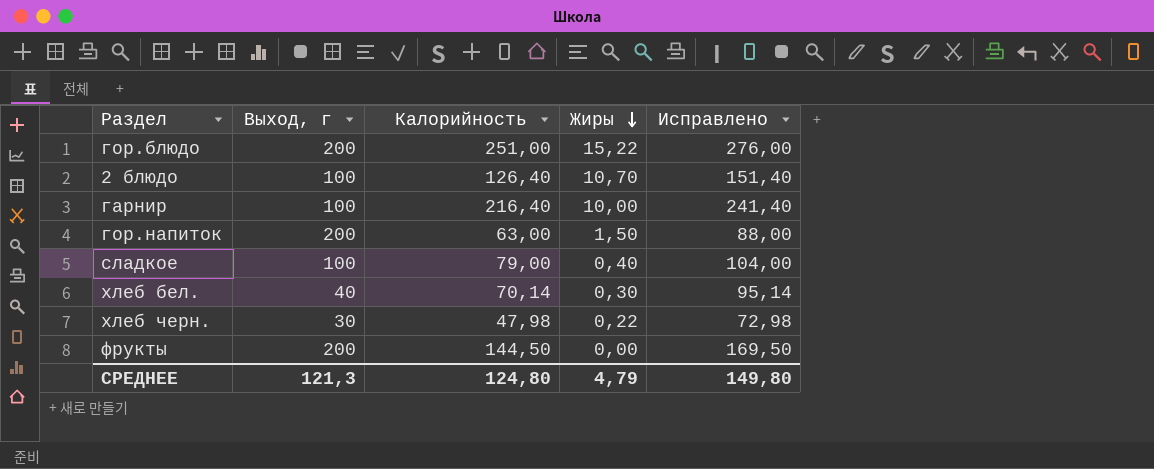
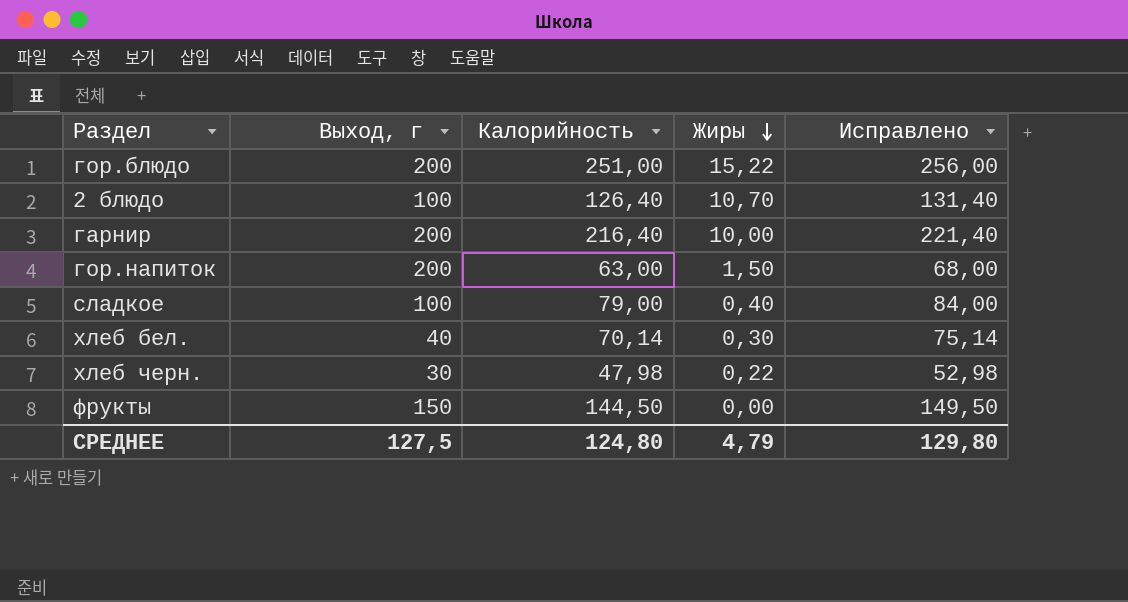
column Исправлено | formula: [Калорийность] + 25 -> [Калорийность] + 5
гарнир | Выход, г: 100 -> 200
фрукты | Выход, г: 200 -> 150
СРЕДНЕЕ | Выход, г: 121,3 -> 127,5
СРЕДНЕЕ | Исправлено: 149,80 -> 129,80

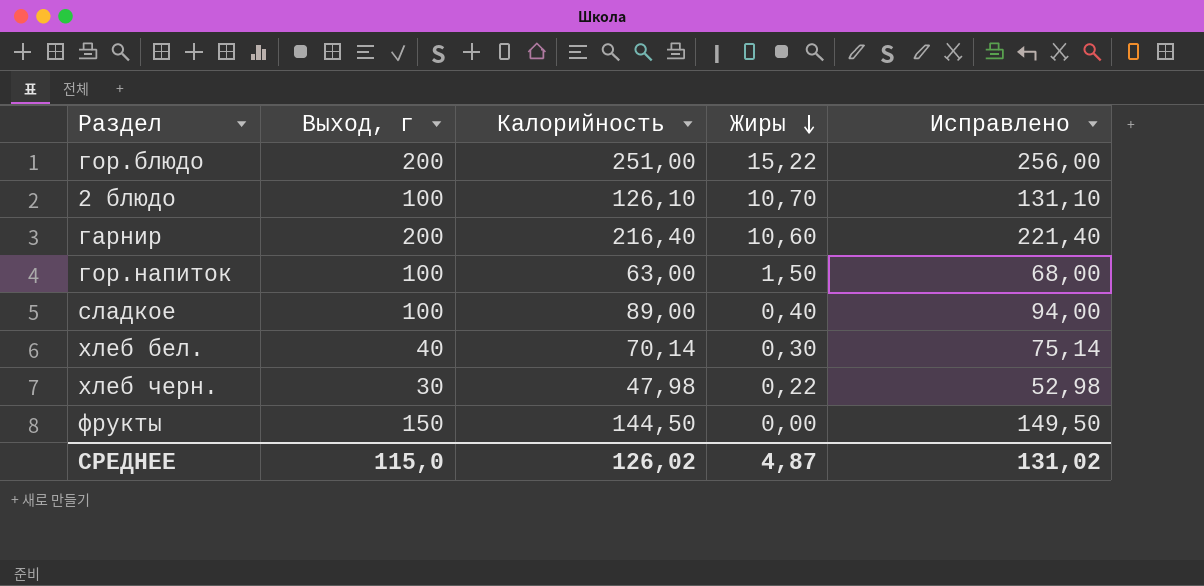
2 блюдо | Калорийность: 126,40 -> 126,10
2 блюдо | Исправлено: 131,40 -> 131,10
гарнир | Жиры: 10,00 -> 10,60
гор.напиток | Выход, г: 200 -> 100
сладкое | Калорийность: 79,00 -> 89,00
сладкое | Исправлено: 84,00 -> 94,00
СРЕДНЕЕ | Выход, г: 127,5 -> 115,0
СРЕДНЕЕ | Калорийность: 124,80 -> 126,02
СРЕДНЕЕ | Жиры: 4,79 -> 4,87
СРЕДНЕЕ | Исправлено: 129,80 -> 131,02

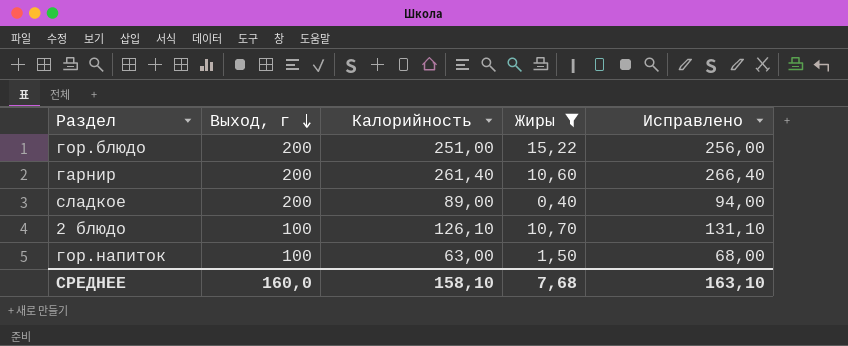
filter: none -> Жиры >= 0,40
row order: Жиры descending -> Выход, г descending
гарнир | Калорийность: 216,40 -> 261,40
гарнир | Исправлено: 221,40 -> 266,40
сладкое | Выход, г: 100 -> 200
СРЕДНЕЕ | Выход, г: 115,0 -> 160,0
СРЕДНЕЕ | Калорийность: 126,02 -> 158,10
СРЕДНЕЕ | Жиры: 4,87 -> 7,68
СРЕДНЕЕ | Исправлено: 131,02 -> 163,10

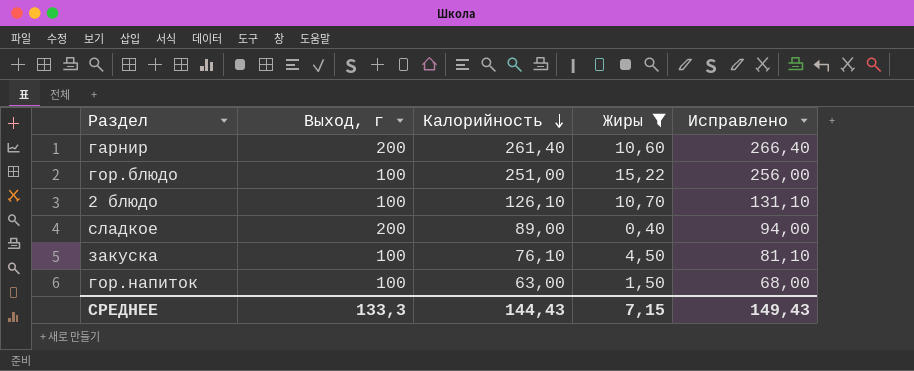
row order: Выход, г descending -> Калорийность descending
гор.блюдо | Выход, г: 200 -> 100
row закуска: none -> 100 | 76,10 | 4,50 | 81,10
СРЕДНЕЕ | Выход, г: 160,0 -> 133,3
СРЕДНЕЕ | Калорийность: 158,10 -> 144,43
СРЕДНЕЕ | Жиры: 7,68 -> 7,15
СРЕДНЕЕ | Исправлено: 163,10 -> 149,43

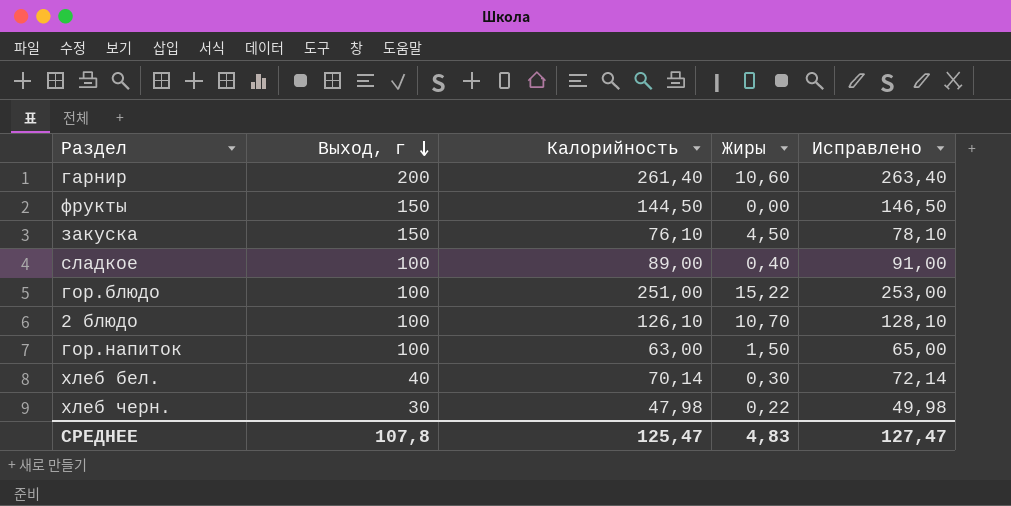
filter: Жиры >= 0,40 -> none
row order: Калорийность descending -> Выход, г descending
column Исправлено | formula: [Калорийность] + 5 -> [Калорийность] + 2
закуска | Выход, г: 100 -> 150
сладкое | Выход, г: 200 -> 100
СРЕДНЕЕ | Выход, г: 133,3 -> 107,8
СРЕДНЕЕ | Калорийность: 144,43 -> 125,47
СРЕДНЕЕ | Жиры: 7,15 -> 4,83
СРЕДНЕЕ | Исправлено: 149,43 -> 127,47

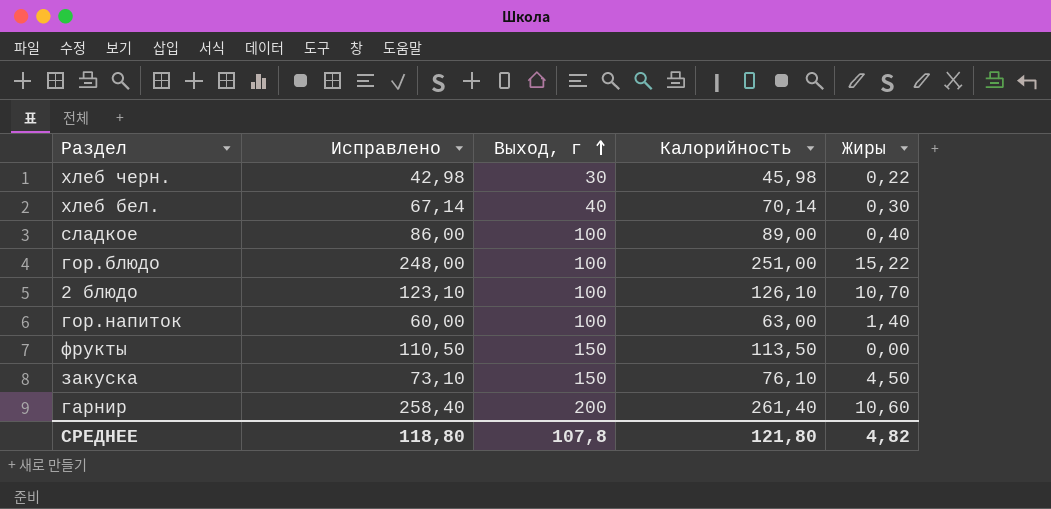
row order: Выход, г descending -> Выход, г ascending
column Исправлено | formula: [Калорийность] + 2 -> [Калорийность] - 3
column Исправлено | position: 5 -> 2
хлеб черн. | Калорийность: 47,98 -> 45,98
гор.напиток | Жиры: 1,50 -> 1,40
фрукты | Калорийность: 144,50 -> 113,50
СРЕДНЕЕ | Исправлено: 127,47 -> 118,80
СРЕДНЕЕ | Калорийность: 125,47 -> 121,80
СРЕДНЕЕ | Жиры: 4,83 -> 4,82

